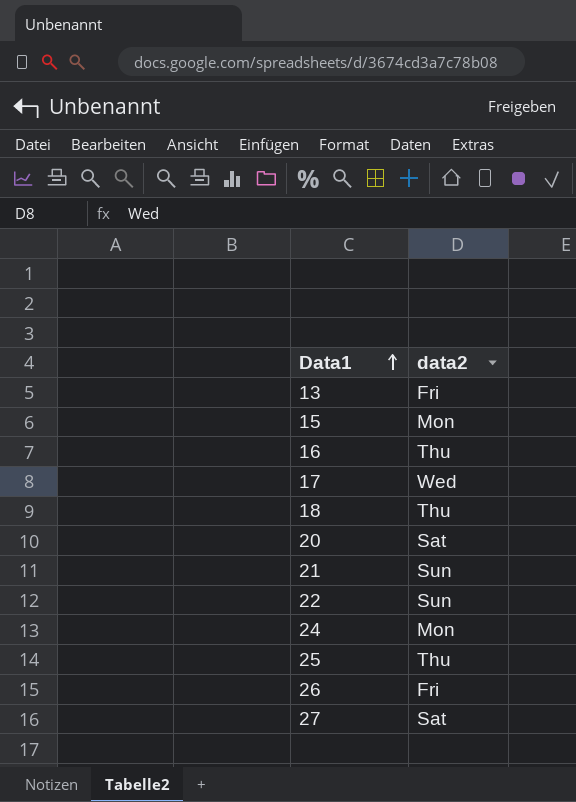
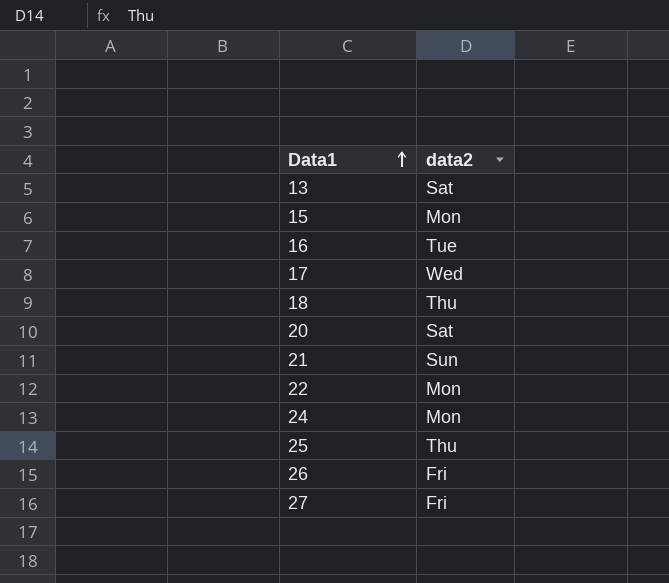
13 | data2: Fri -> Sat
16 | data2: Thu -> Tue
22 | data2: Sun -> Mon
27 | data2: Sat -> Fri

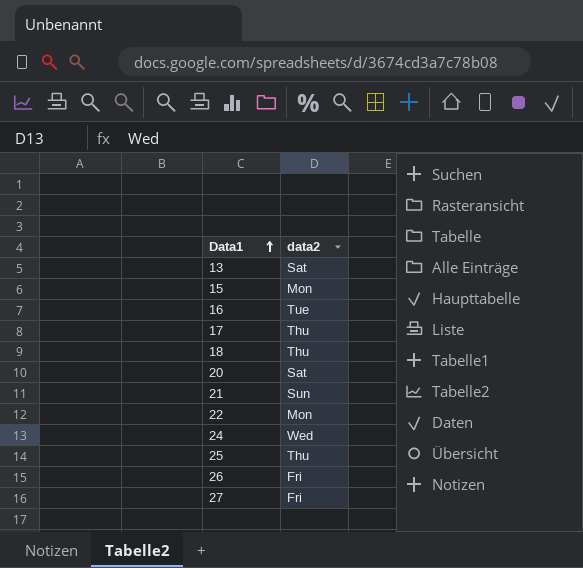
17 | data2: Wed -> Thu
24 | data2: Mon -> Wed

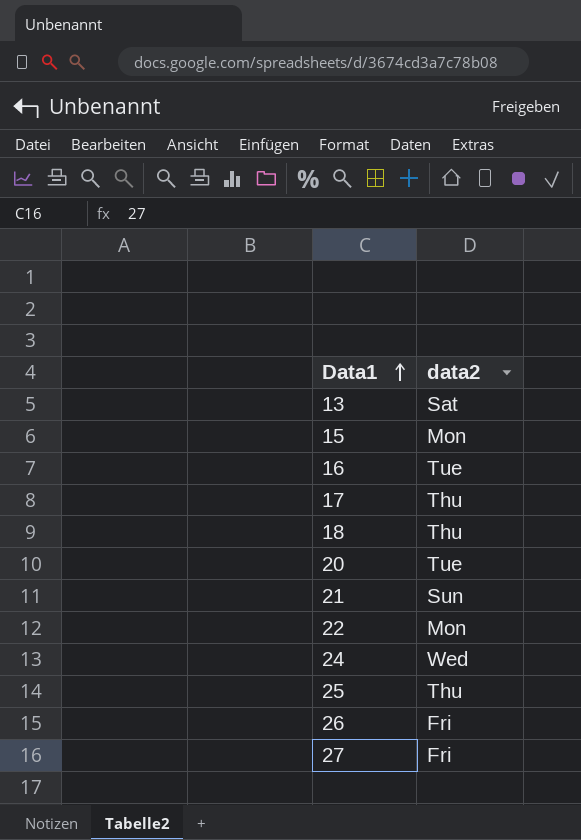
20 | data2: Sat -> Tue

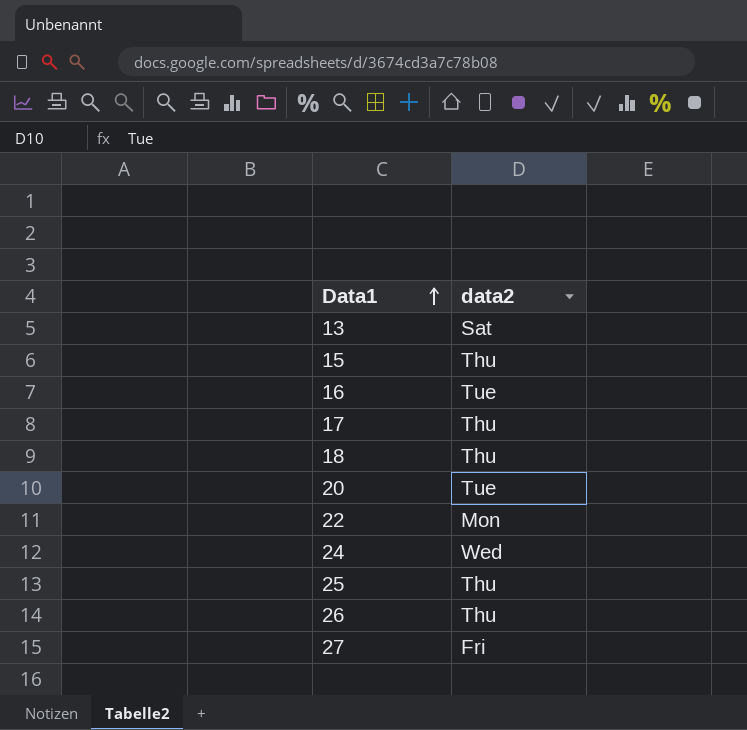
row 21: Sun -> none
15 | data2: Mon -> Thu
26 | data2: Fri -> Thu

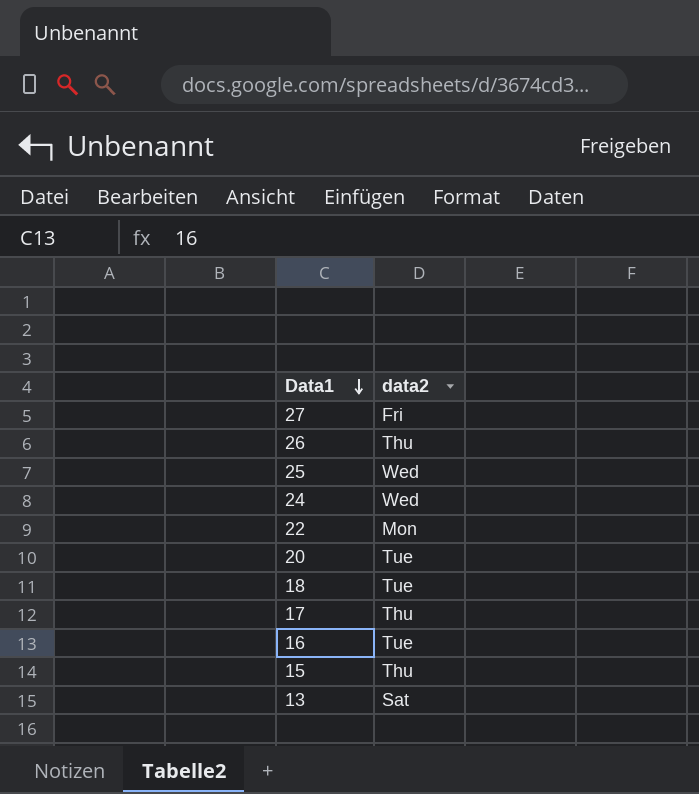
row order: Data1 ascending -> Data1 descending
25 | data2: Thu -> Wed
18 | data2: Thu -> Tue

